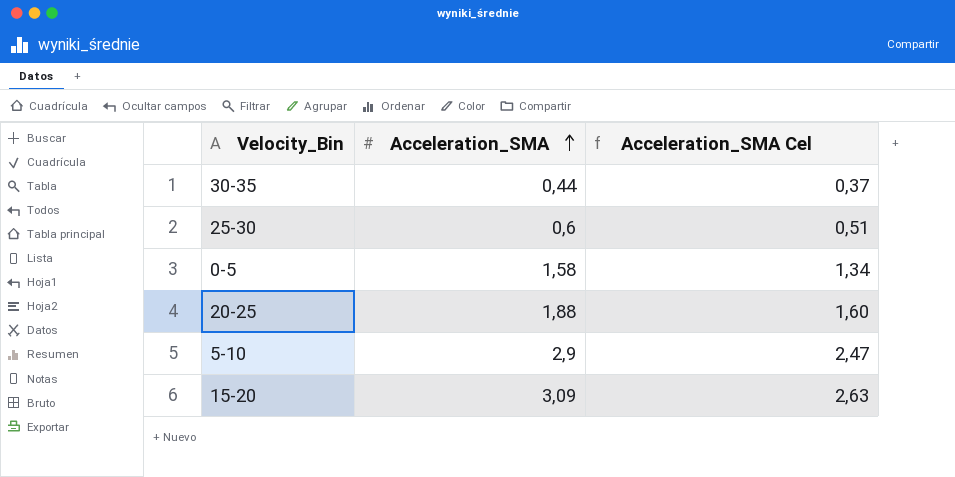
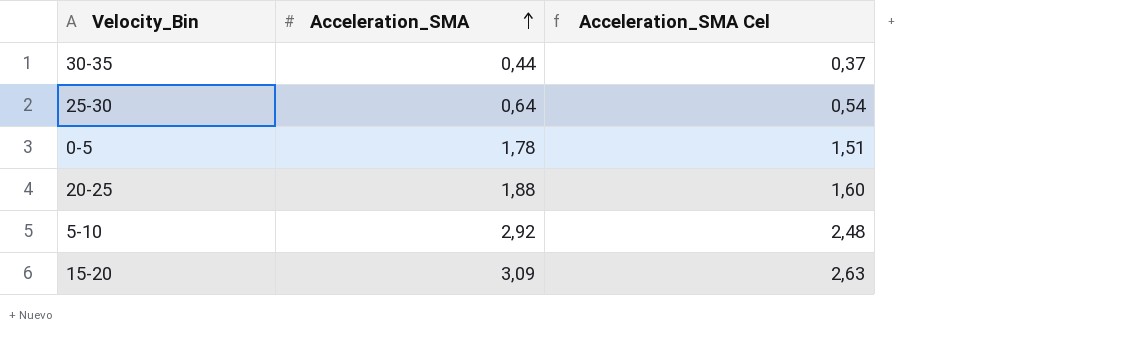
25-30 | Acceleration_SMA: 0,6 -> 0,64
25-30 | Acceleration_SMA Cel: 0,51 -> 0,54
0-5 | Acceleration_SMA: 1,58 -> 1,78
0-5 | Acceleration_SMA Cel: 1,34 -> 1,51
5-10 | Acceleration_SMA: 2,9 -> 2,92
5-10 | Acceleration_SMA Cel: 2,47 -> 2,48

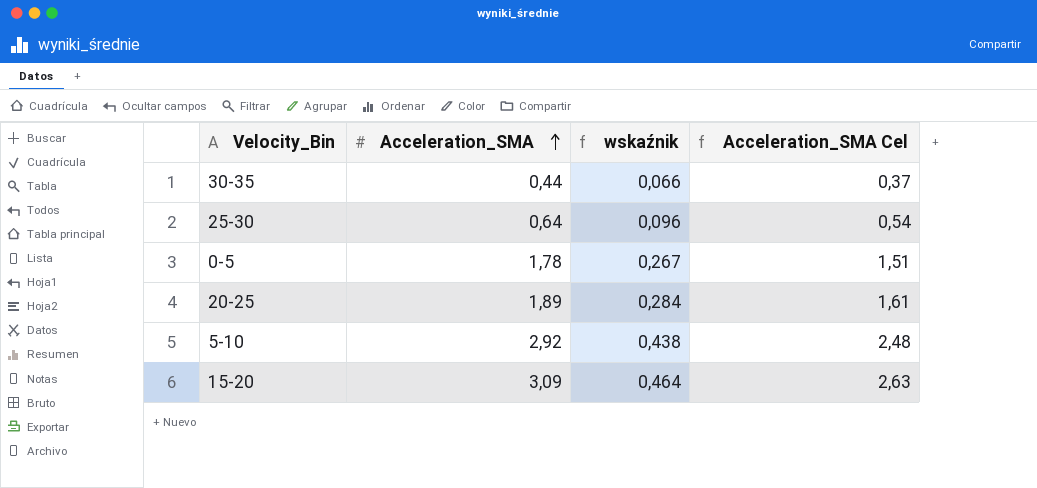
column wskaźnik | formula: none -> [Acceleration_SMA] * 0,15
20-25 | Acceleration_SMA: 1,88 -> 1,89
20-25 | Acceleration_SMA Cel: 1,60 -> 1,61

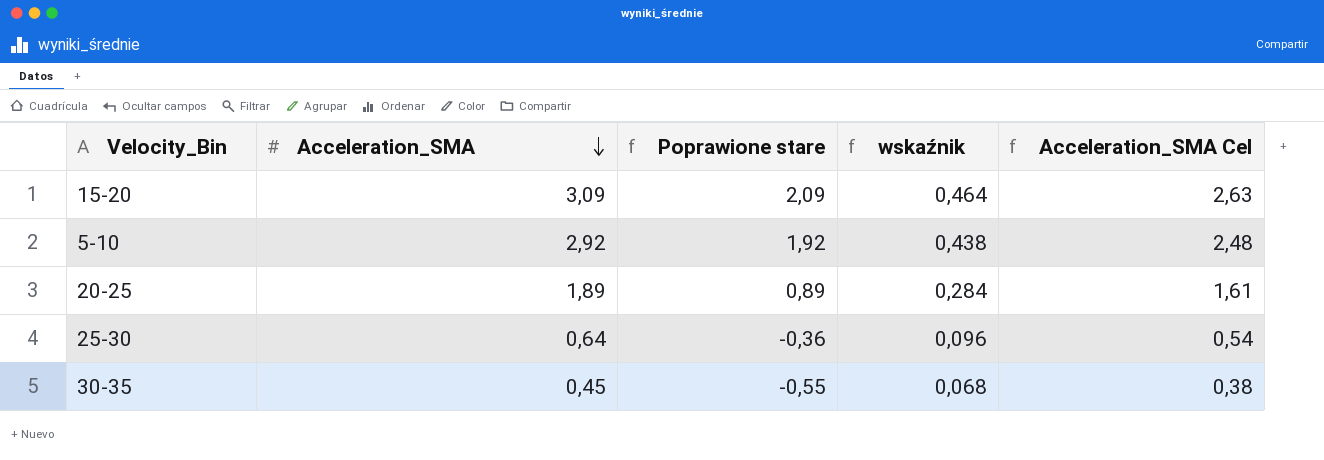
row order: Acceleration_SMA ascending -> Acceleration_SMA descending
column Poprawione stare | formula: none -> [Acceleration_SMA] - 1
row 0-5: 1,78 | 0,267 | 1,51 -> none
30-35 | Acceleration_SMA: 0,44 -> 0,45
30-35 | wskaźnik: 0,066 -> 0,068
30-35 | Acceleration_SMA Cel: 0,37 -> 0,38

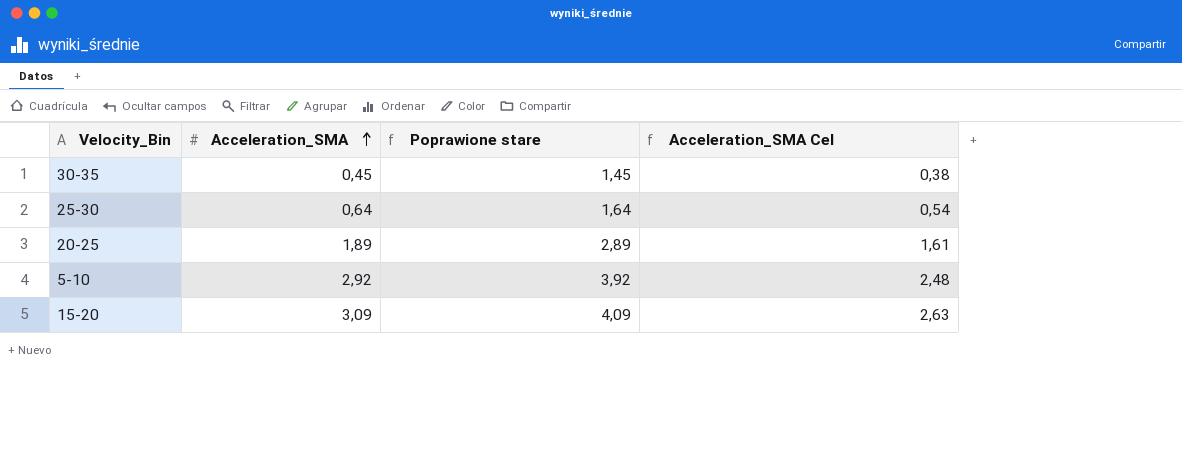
row order: Acceleration_SMA descending -> Acceleration_SMA ascending
column wskaźnik | formula: [Acceleration_SMA] * 0,15 -> none
column Poprawione stare | formula: [Acceleration_SMA] - 1 -> [Acceleration_SMA] + 1

